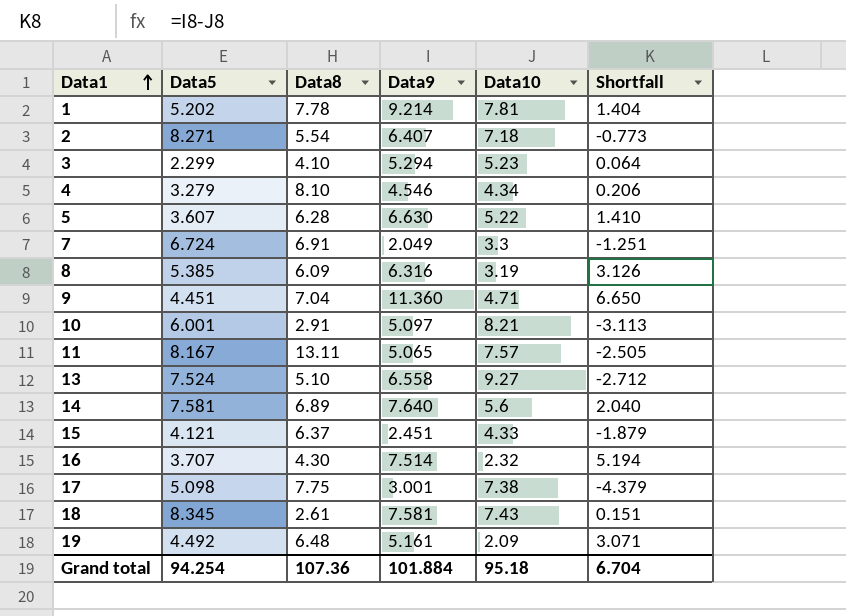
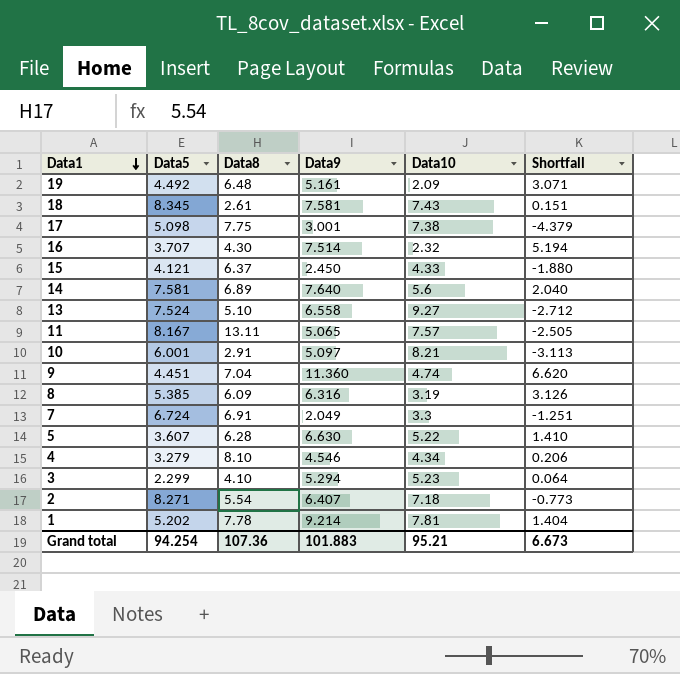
row order: Data1 ascending -> Data1 descending
15 | Data9: 2.451 -> 2.450
15 | Shortfall: -1.879 -> -1.880
9 | Data10: 4.71 -> 4.74
9 | Shortfall: 6.650 -> 6.620
Grand total | Data9: 101.884 -> 101.883
Grand total | Data10: 95.18 -> 95.21
Grand total | Shortfall: 6.704 -> 6.673

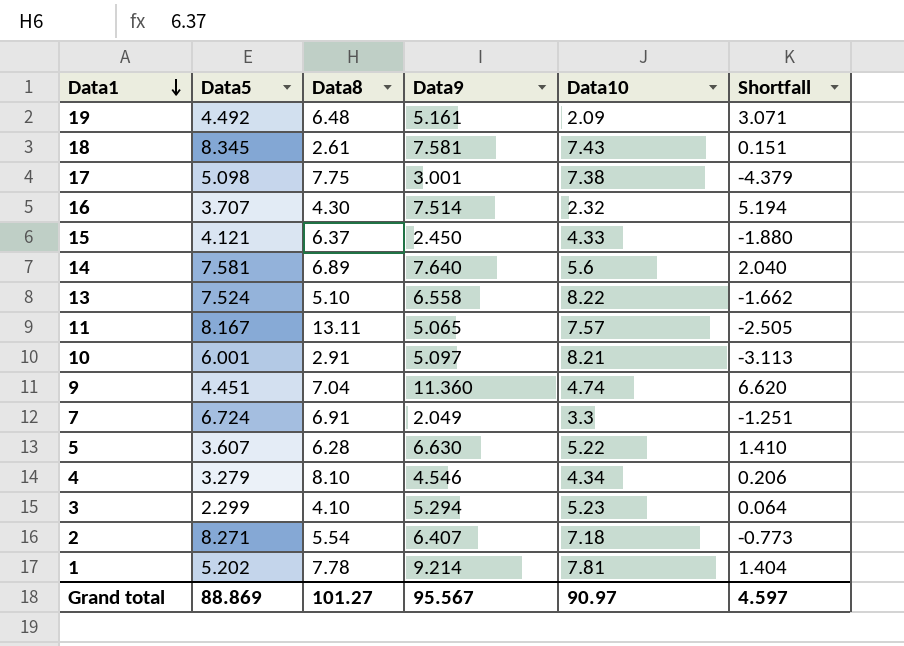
row 8: 5.385 | 6.09 | 6.316 | 3.19 | 3.126 -> none
13 | Data10: 9.27 -> 8.22
13 | Shortfall: -2.712 -> -1.662
Grand total | Data5: 94.254 -> 88.869
Grand total | Data8: 107.36 -> 101.27
Grand total | Data9: 101.883 -> 95.567
Grand total | Data10: 95.21 -> 90.97
Grand total | Shortfall: 6.673 -> 4.597

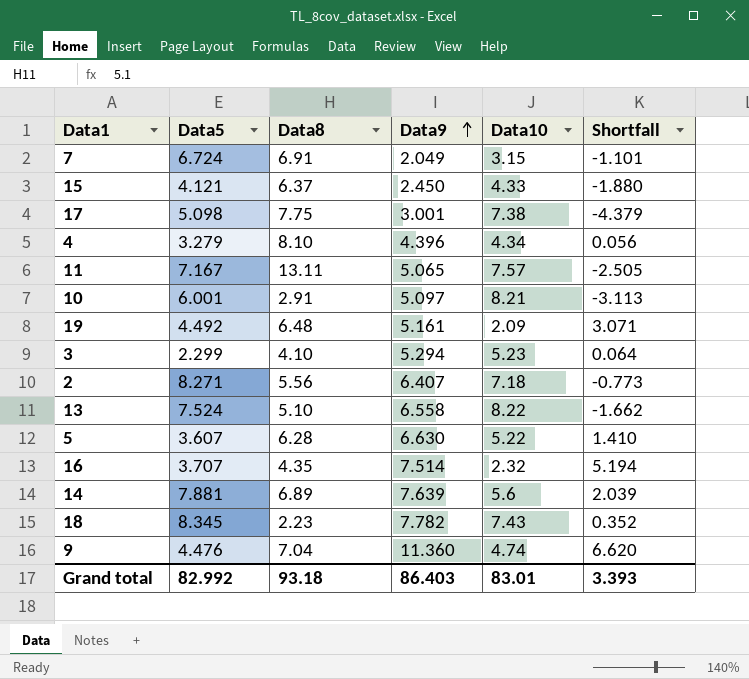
row order: Data1 descending -> Data9 ascending
row 1: 5.202 | 7.78 | 9.214 | 7.81 | 1.404 -> none
7 | Data10: 3.3 -> 3.15
7 | Shortfall: -1.251 -> -1.101
4 | Data9: 4.546 -> 4.396
4 | Shortfall: 0.206 -> 0.056
11 | Data5: 8.167 -> 7.167
2 | Data8: 5.54 -> 5.56
16 | Data8: 4.30 -> 4.35
14 | Data5: 7.581 -> 7.881
14 | Data9: 7.640 -> 7.639
14 | Shortfall: 2.040 -> 2.039
18 | Data8: 2.61 -> 2.23
18 | Data9: 7.581 -> 7.782
18 | Shortfall: 0.151 -> 0.352
9 | Data5: 4.451 -> 4.476
Grand total | Data5: 88.869 -> 82.992
Grand total | Data8: 101.27 -> 93.18
Grand total | Data9: 95.567 -> 86.403
Grand total | Data10: 90.97 -> 83.01
Grand total | Shortfall: 4.597 -> 3.393

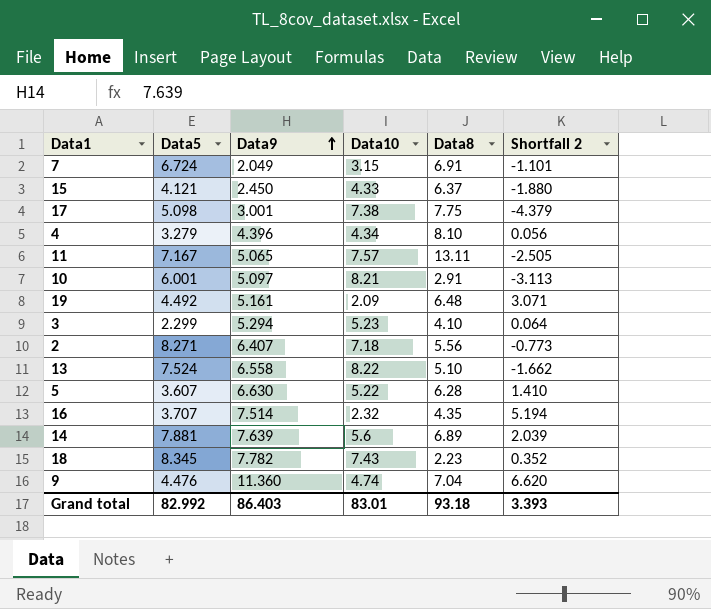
column Data8 | position: 3 -> 5
column name: Shortfall -> Shortfall 2

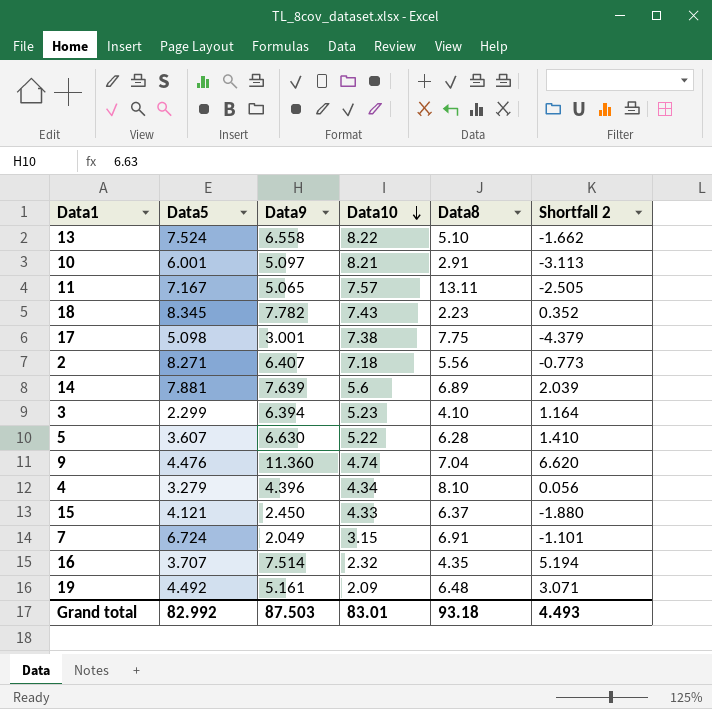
row order: Data9 ascending -> Data10 descending
3 | Data9: 5.294 -> 6.394
3 | Shortfall 2: 0.064 -> 1.164
Grand total | Data9: 86.403 -> 87.503
Grand total | Shortfall 2: 3.393 -> 4.493

